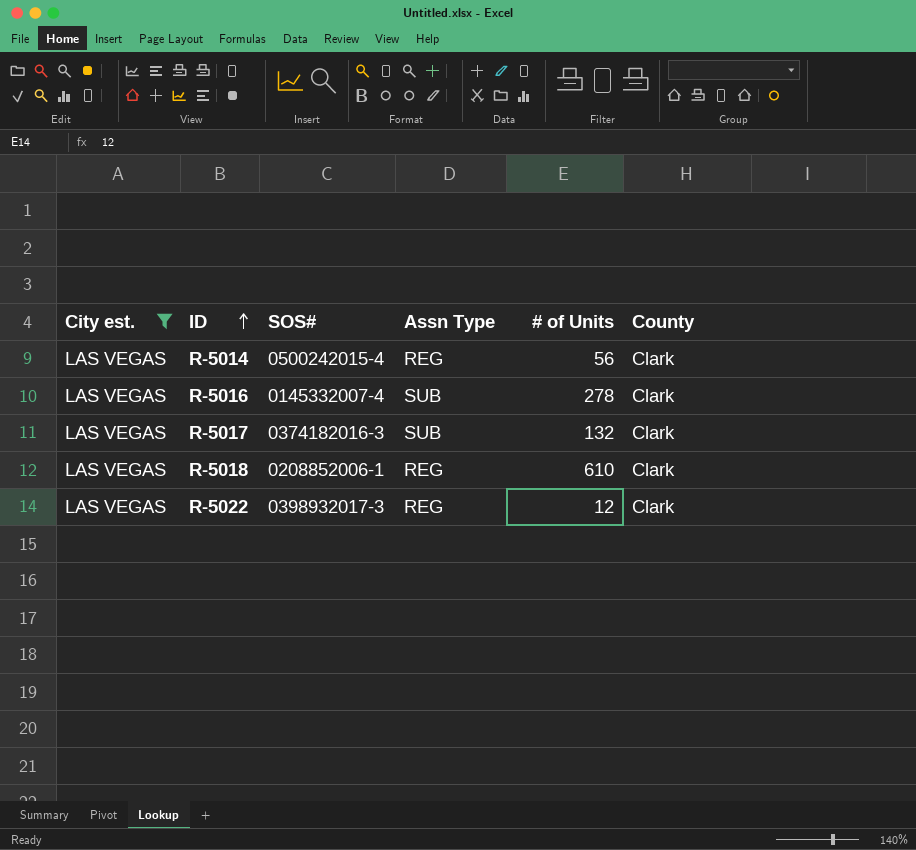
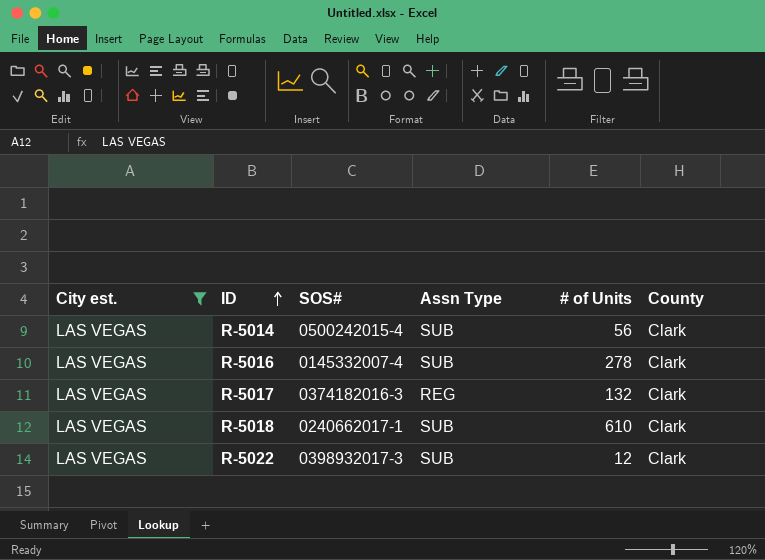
R-5014 | Assn Type: REG -> SUB
R-5017 | Assn Type: SUB -> REG
R-5018 | SOS#: 0208852006-1 -> 0240662017-1
R-5018 | Assn Type: REG -> SUB
R-5022 | Assn Type: REG -> SUB

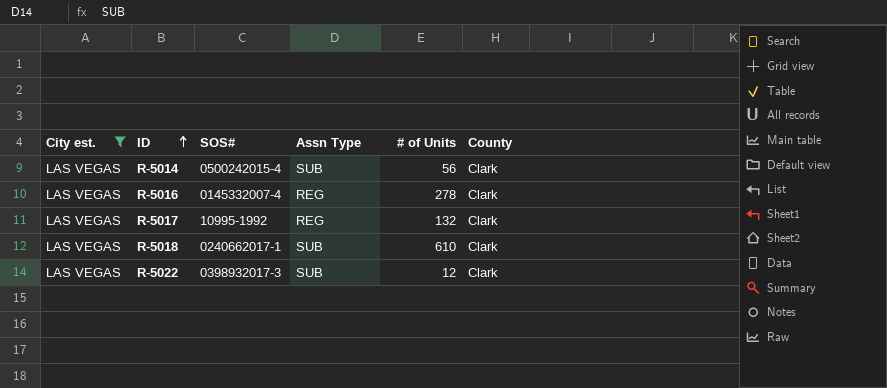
R-5016 | Assn Type: SUB -> REG
R-5017 | SOS#: 0374182016-3 -> 10995-1992

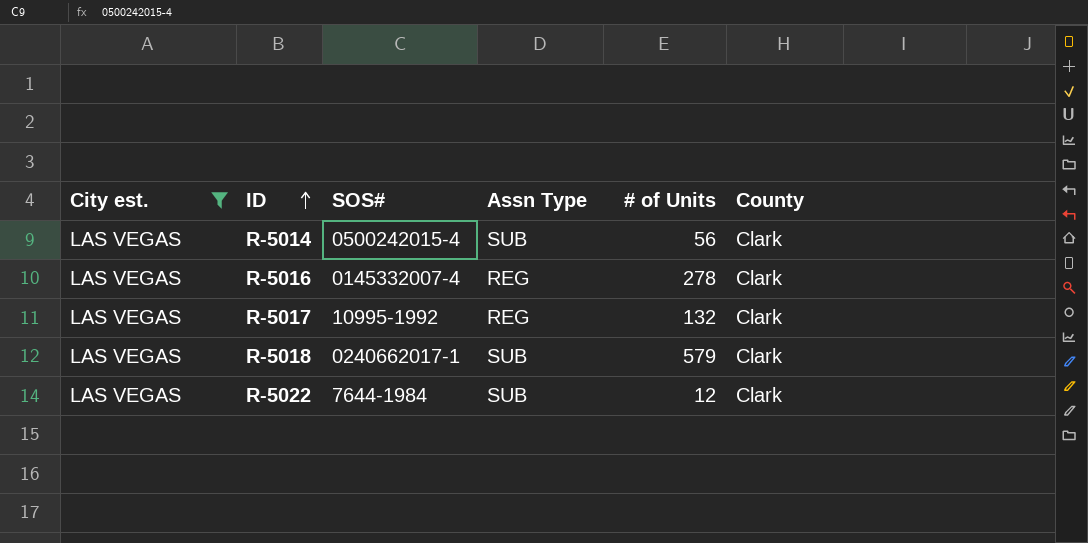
R-5018 | # of Units: 610 -> 579
R-5022 | SOS#: 0398932017-3 -> 7644-1984

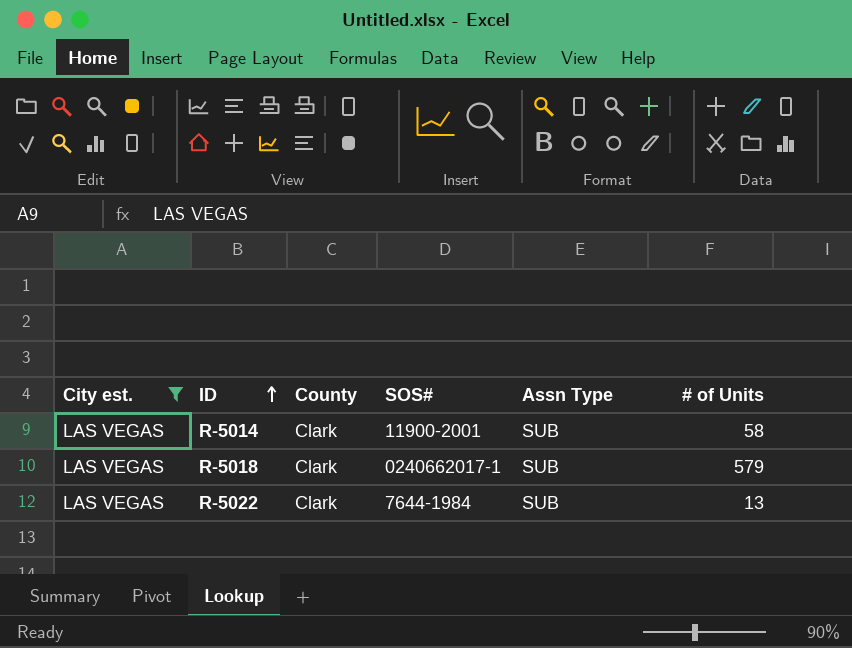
column County | position: 6 -> 3
row R-5016: LAS VEGAS | 0145332007-4 | REG | 278 | Clark -> none
row R-5017: LAS VEGAS | 10995-1992 | REG | 132 | Clark -> none
R-5014 | SOS#: 0500242015-4 -> 11900-2001
R-5014 | # of Units: 56 -> 58
R-5022 | # of Units: 12 -> 13

